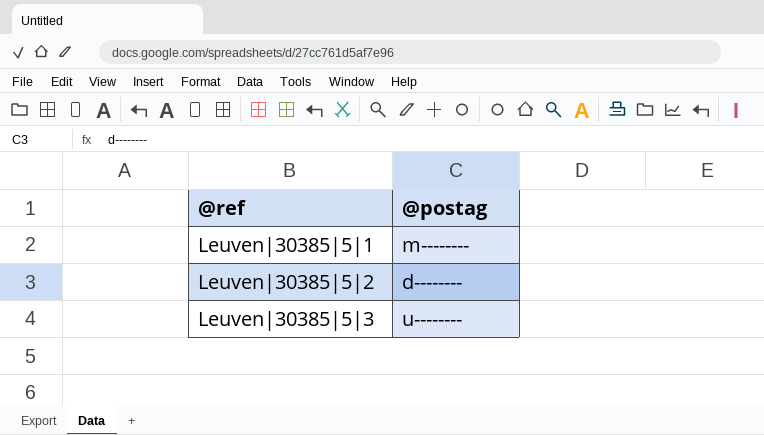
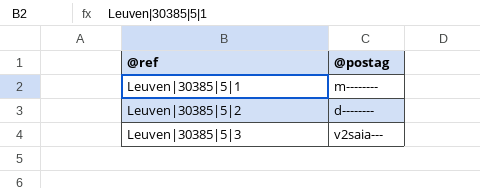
Leuven|30385|5|3 | @postag: u-------- -> v2saia---

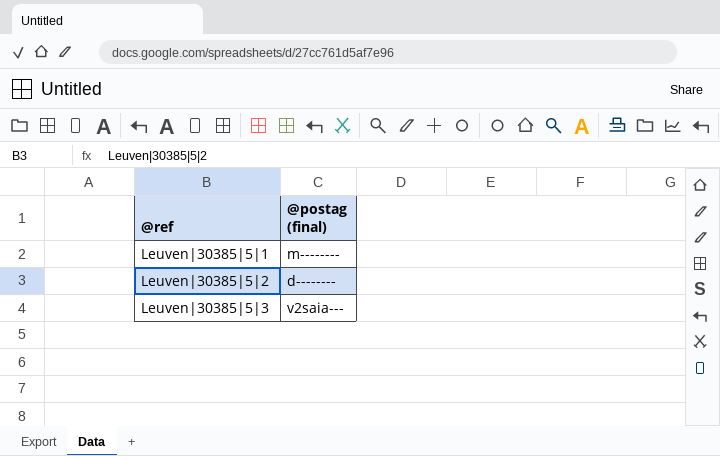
column name: @postag -> @postag (final)

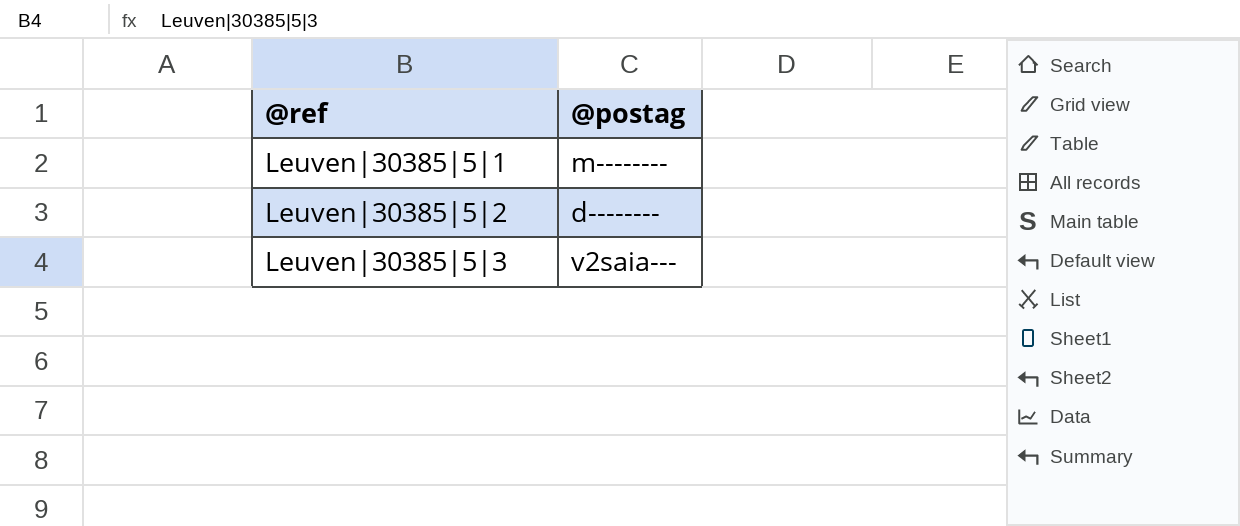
column name: @postag (final) -> @postag

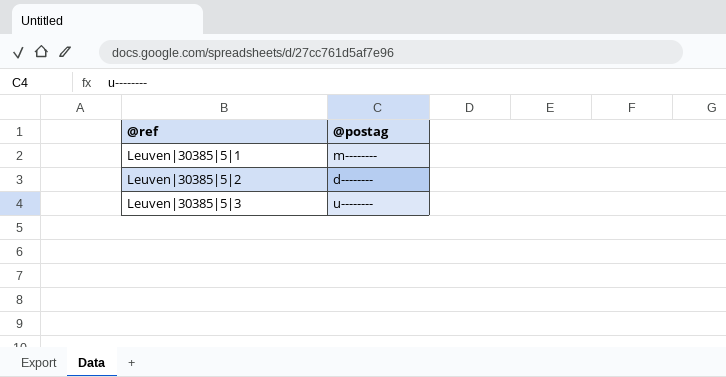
Leuven|30385|5|3 | @postag: v2saia--- -> u--------

